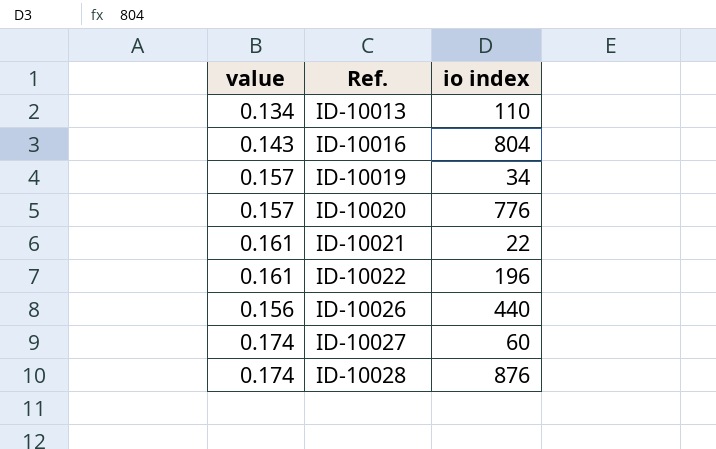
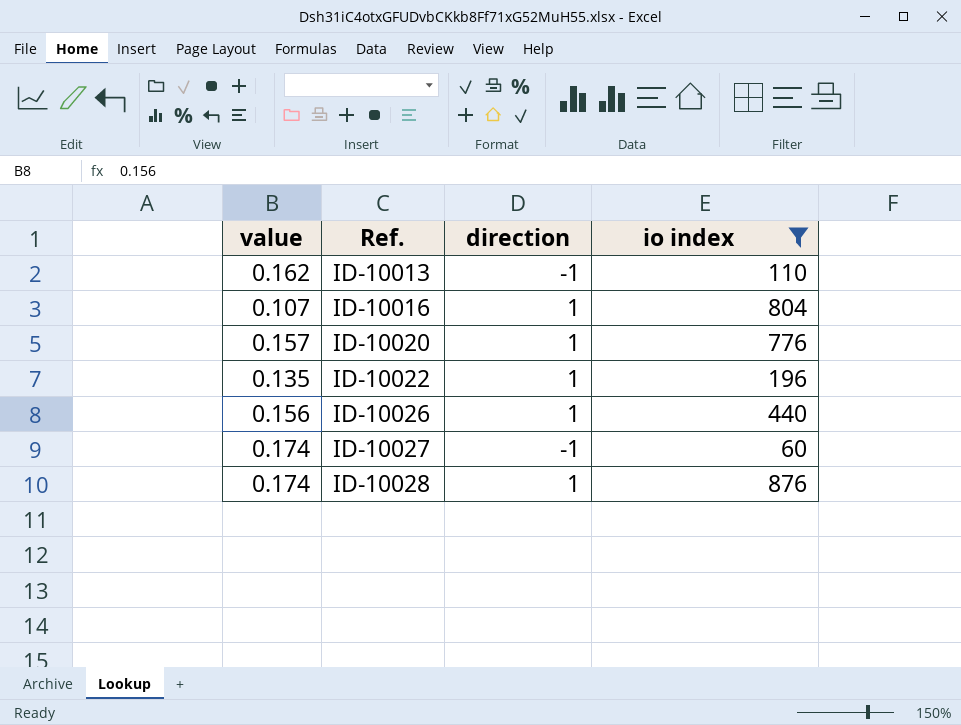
filter: none -> io index >= 60
column direction | position: none -> 3
ID-10013 | value: 0.134 -> 0.162
ID-10016 | value: 0.143 -> 0.107
ID-10022 | value: 0.161 -> 0.135

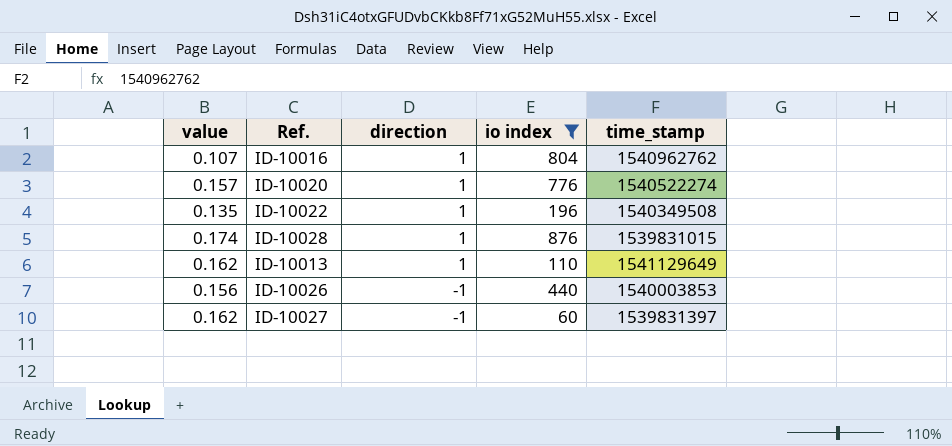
row order: Ref. ascending -> direction descending
column time_stamp | position: none -> 5
ID-10013 | direction: -1 -> 1
ID-10026 | direction: 1 -> -1
ID-10027 | value: 0.174 -> 0.162

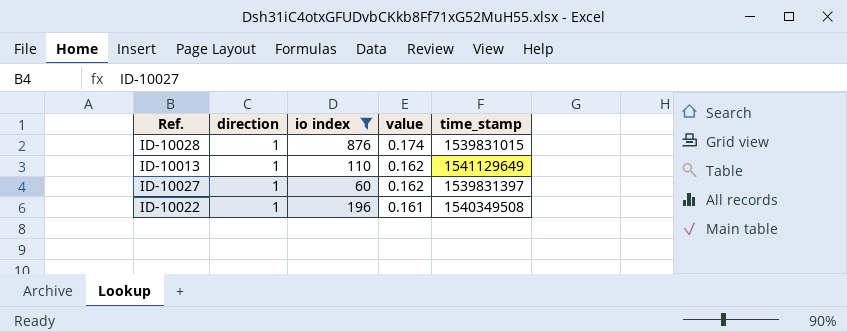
row order: direction descending -> value descending
column value | position: 1 -> 4
row ID-10016: 0.107 | 1 | 804 | 1540962762 -> none
row ID-10020: 0.157 | 1 | 776 | 1540522274 -> none
row ID-10026: 0.156 | -1 | 440 | 1540003853 -> none
ID-10027 | direction: -1 -> 1
ID-10022 | value: 0.135 -> 0.161

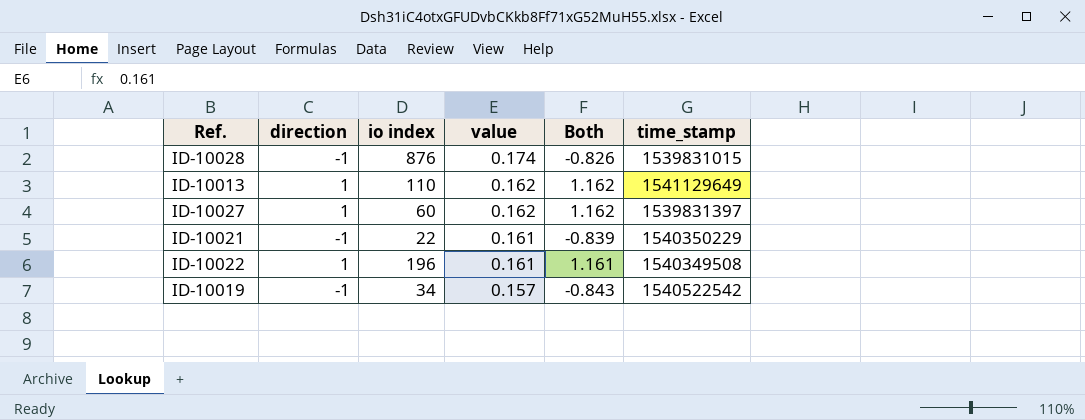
filter: io index >= 60 -> none
column Both | formula: none -> [direction] + [value]
ID-10028 | direction: 1 -> -1

